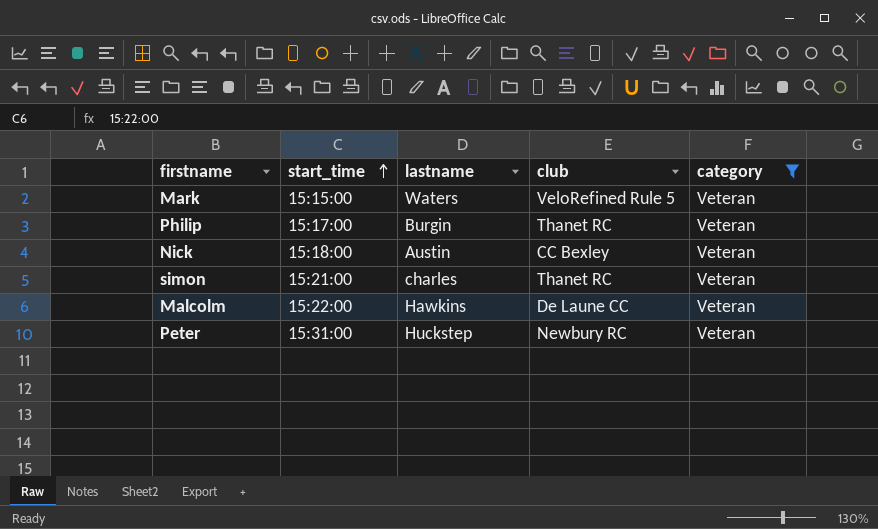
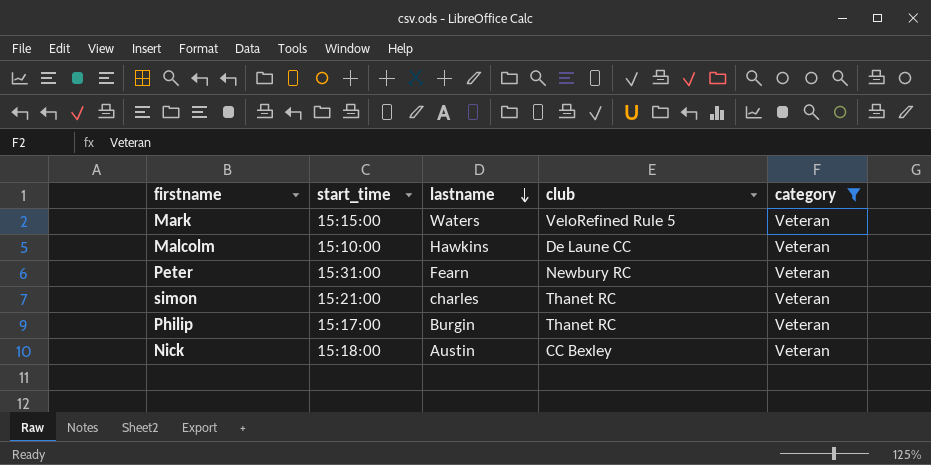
row order: start_time ascending -> lastname descending
Malcolm | start_time: 15:22:00 -> 15:10:00
Peter | lastname: Huckstep -> Fearn

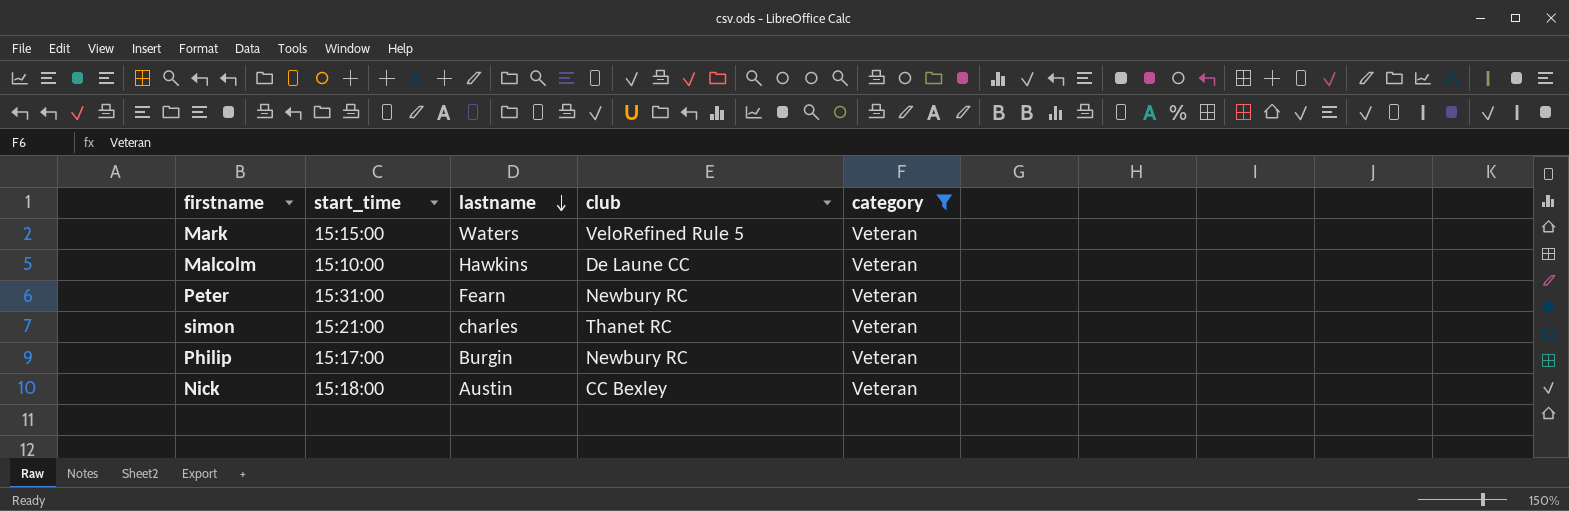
Philip | club: Thanet RC -> Newbury RC

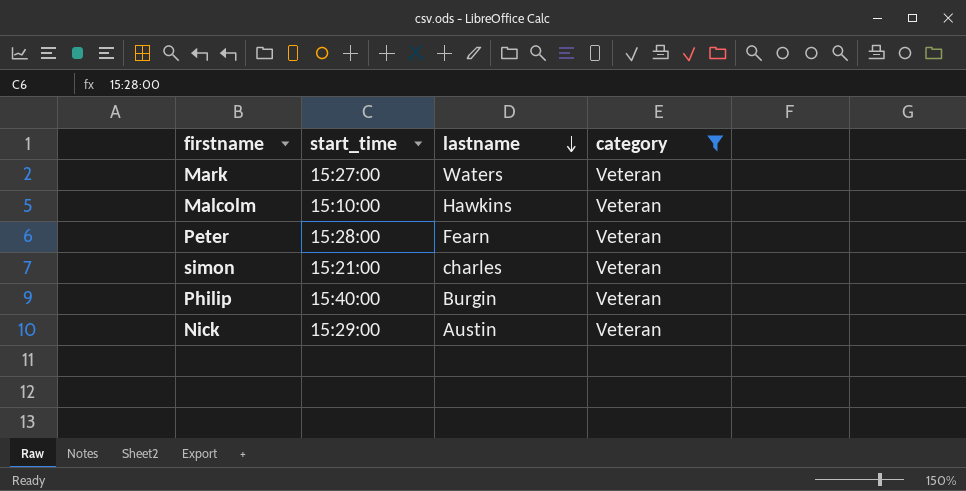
column club | position: 4 -> none
Mark | start_time: 15:15:00 -> 15:27:00
Peter | start_time: 15:31:00 -> 15:28:00
Philip | start_time: 15:17:00 -> 15:40:00
Nick | start_time: 15:18:00 -> 15:29:00

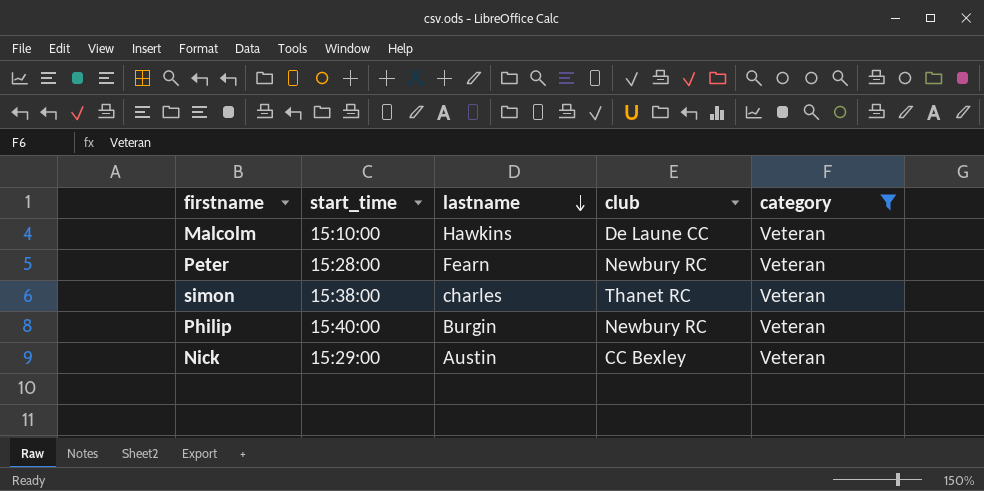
column club | position: none -> 4
row Mark: 15:27:00 | Waters | Veteran -> none
simon | start_time: 15:21:00 -> 15:38:00

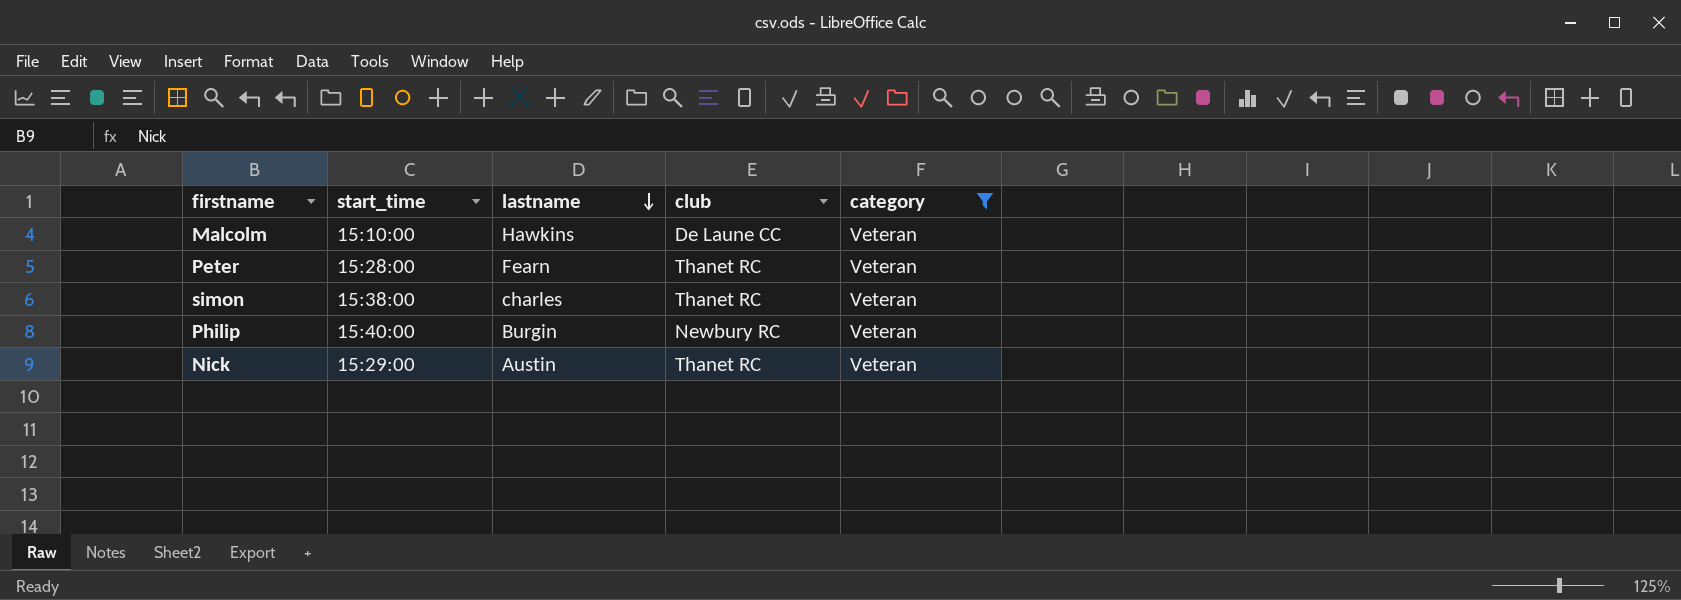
Peter | club: Newbury RC -> Thanet RC
Nick | club: CC Bexley -> Thanet RC

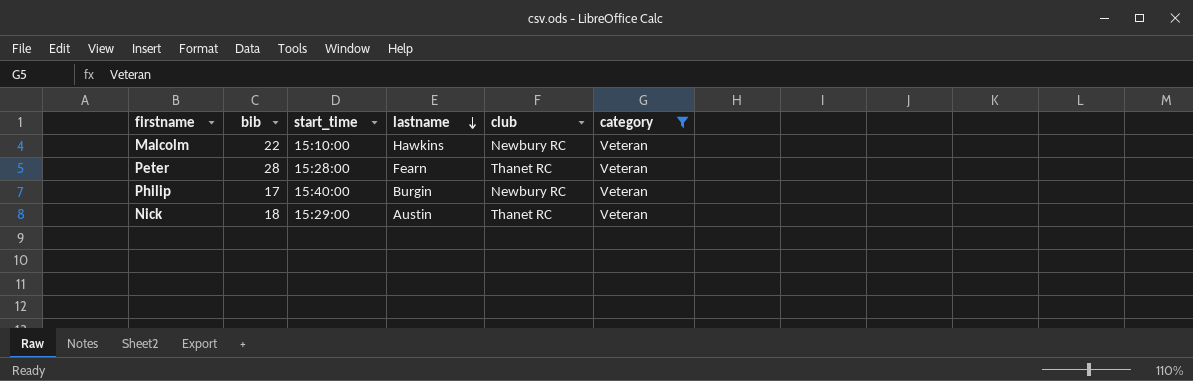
column bib | position: none -> 2
row simon: 15:38:00 | charles | Thanet RC | Veteran -> none
Malcolm | club: De Laune CC -> Newbury RC

